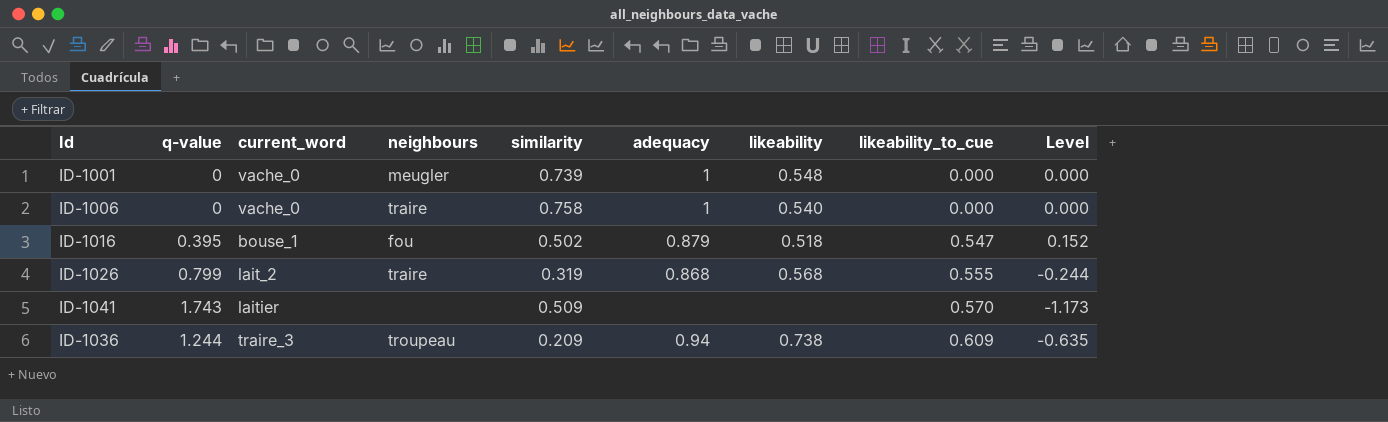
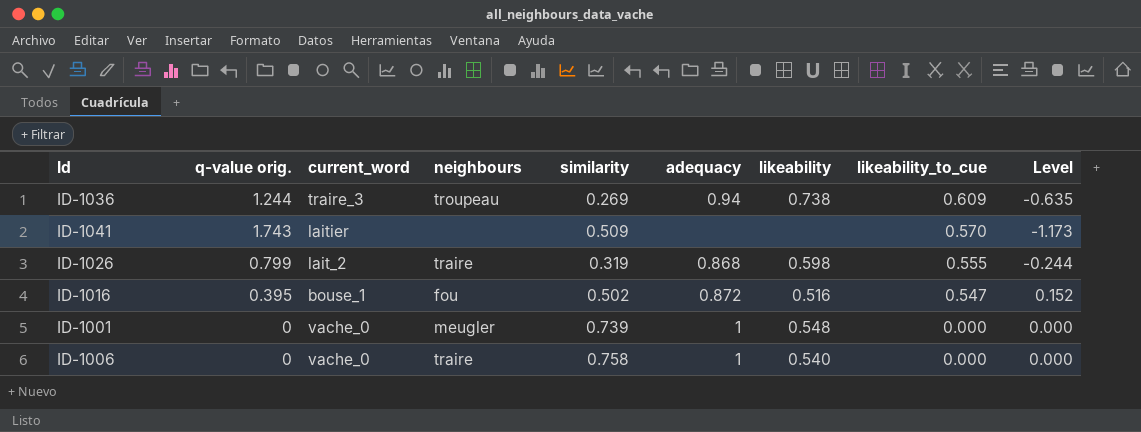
row order: likeability_to_cue ascending -> likeability_to_cue descending
column name: q-value -> q-value orig.
ID-1036 | similarity: 0.209 -> 0.269
ID-1026 | likeability: 0.568 -> 0.598
ID-1016 | adequacy: 0.879 -> 0.872
ID-1016 | likeability: 0.518 -> 0.516

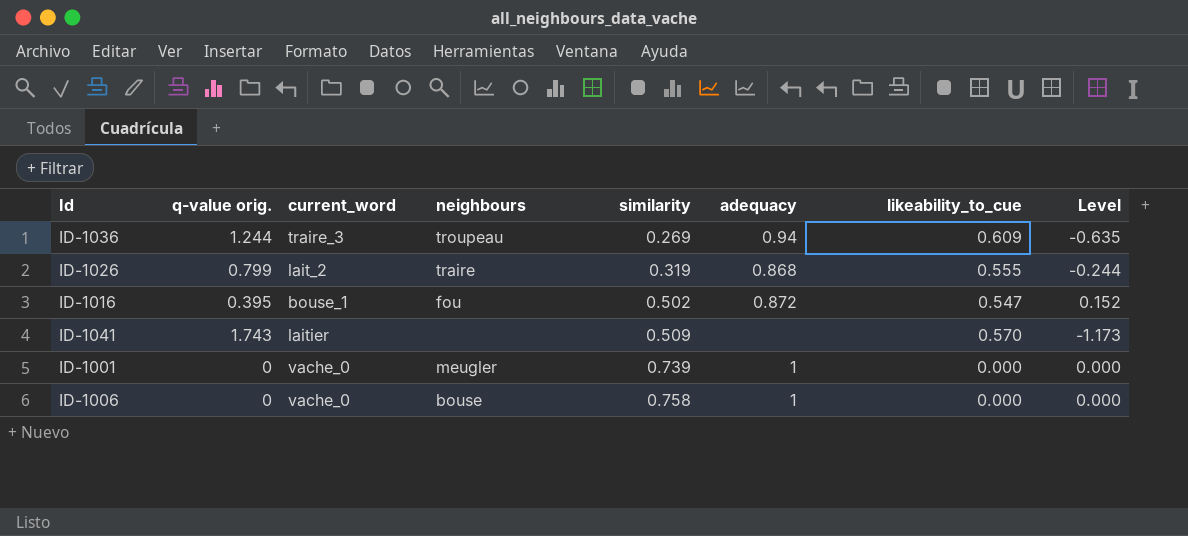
row order: likeability_to_cue descending -> similarity ascending
column likeability | position: 7 -> none
ID-1006 | neighbours: traire -> bouse

